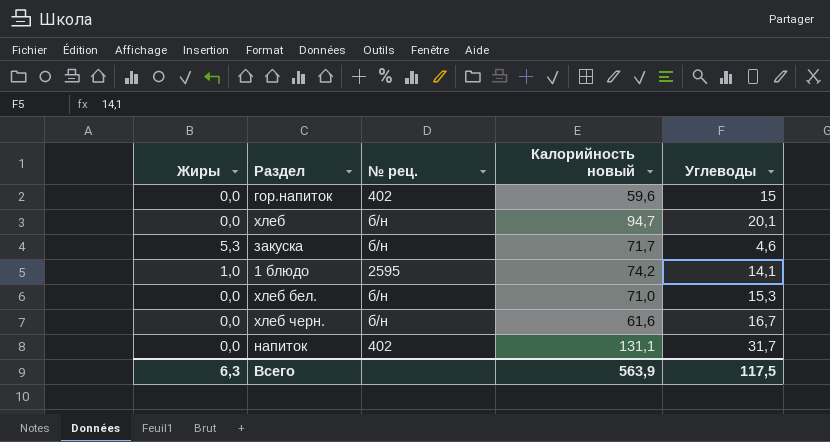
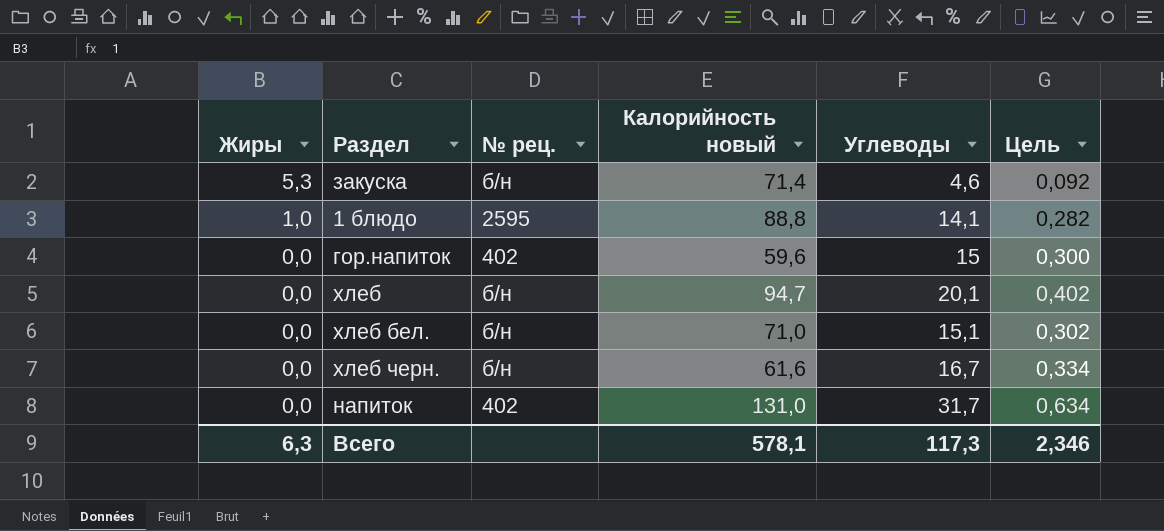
row order: none -> Жиры descending
column Цель | formula: none -> [Углеводы] * 0,02
закуска | Калорийность новый: 71,7 -> 71,4
1 блюдо | Калорийность новый: 74,2 -> 88,8
хлеб бел. | Углеводы: 15,3 -> 15,1
напиток | Калорийность новый: 131,1 -> 131,0
Всего | Калорийность новый: 563,9 -> 578,1
Всего | Углеводы: 117,5 -> 117,3

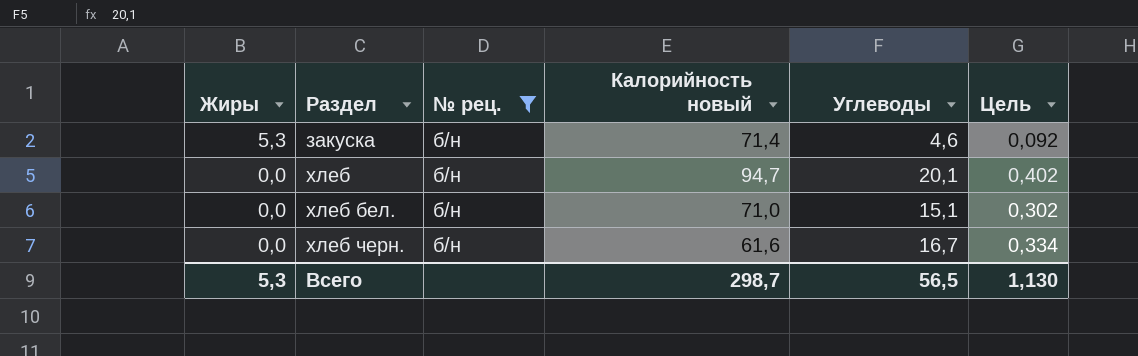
filter: none -> № рец. = б/н
Всего | Жиры: 6,3 -> 5,3
Всего | Калорийность новый: 578,1 -> 298,7
Всего | Углеводы: 117,3 -> 56,5
Всего | Цель: 2,346 -> 1,130

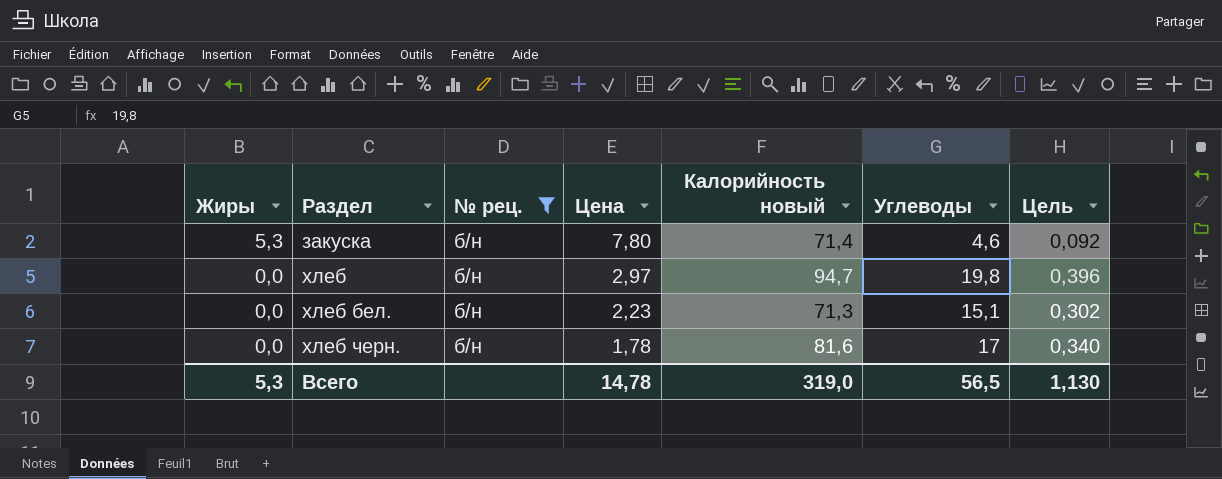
column Цена | position: none -> 4
хлеб | Углеводы: 20,1 -> 19,8
хлеб | Цель: 0,402 -> 0,396
хлеб бел. | Калорийность новый: 71,0 -> 71,3
хлеб черн. | Калорийность новый: 61,6 -> 81,6
хлеб черн. | Углеводы: 16,7 -> 17
хлеб черн. | Цель: 0,334 -> 0,340
Всего | Калорийность новый: 298,7 -> 319,0

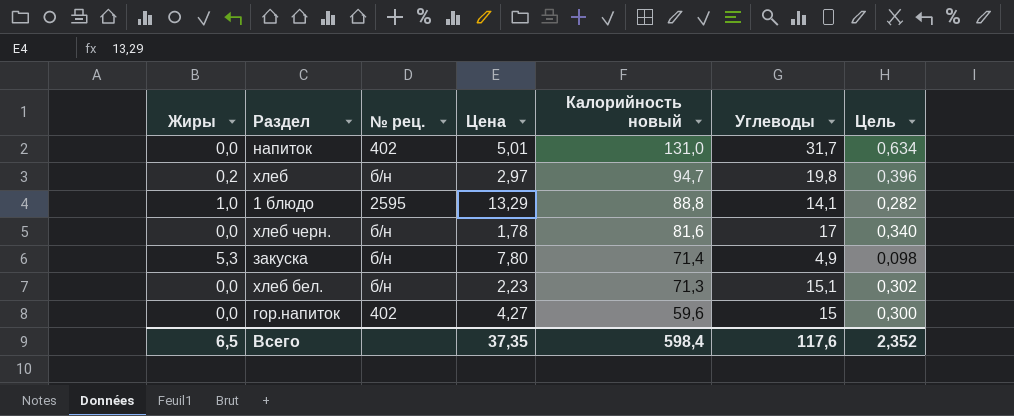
filter: № рец. = б/н -> none
row order: Жиры descending -> Калорийность новый descending
хлеб | Жиры: 0,0 -> 0,2
закуска | Углеводы: 4,6 -> 4,9
закуска | Цель: 0,092 -> 0,098
Всего | Жиры: 5,3 -> 6,5
Всего | Цена: 14,78 -> 37,35
Всего | Калорийность новый: 319,0 -> 598,4
Всего | Углеводы: 56,5 -> 117,6
Всего | Цель: 1,130 -> 2,352

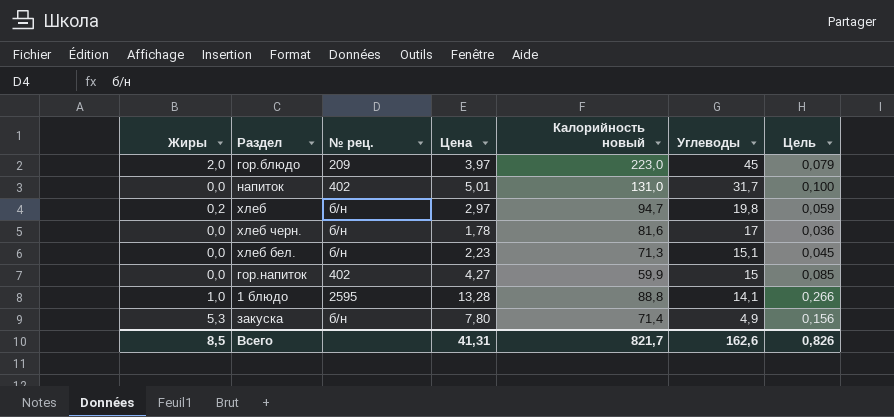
row order: Калорийность новый descending -> Углеводы descending
column Цель | formula: [Углеводы] * 0,02 -> [Цена] * 0,02
row гор.блюдо: none -> 2,0 | 209 | 3,97 | 223,0 | 45 | 0,079
гор.напиток | Калорийность новый: 59,6 -> 59,9
1 блюдо | Цена: 13,29 -> 13,28
Всего | Жиры: 6,5 -> 8,5
Всего | Цена: 37,35 -> 41,31
Всего | Калорийность новый: 598,4 -> 821,7
Всего | Углеводы: 117,6 -> 162,6
Всего | Цель: 2,352 -> 0,826

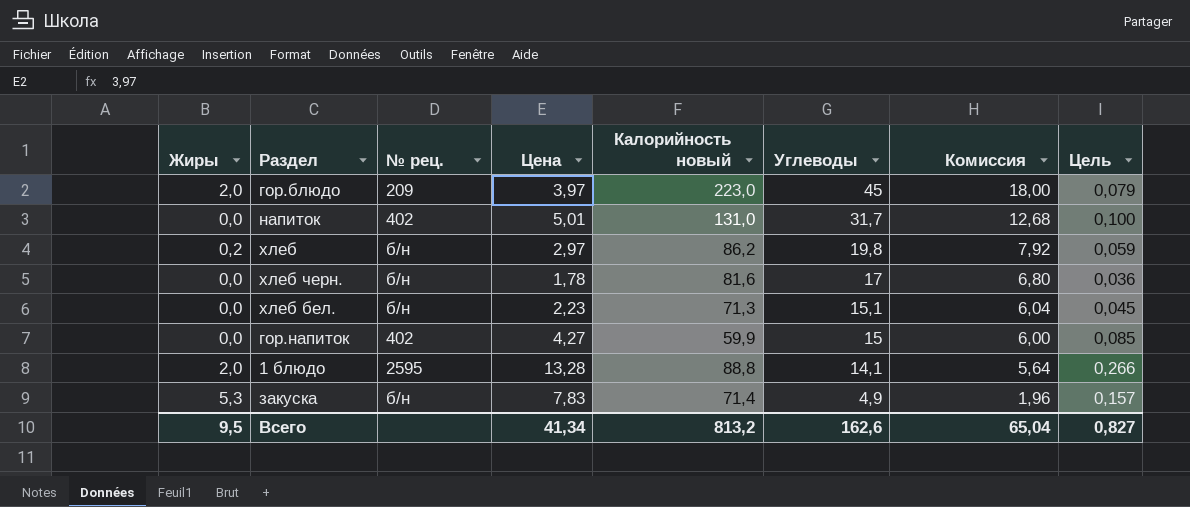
column Комиссия | formula: none -> [Углеводы] * 0,4
хлеб | Калорийность новый: 94,7 -> 86,2
1 блюдо | Жиры: 1,0 -> 2,0
закуска | Цена: 7,80 -> 7,83
закуска | Цель: 0,156 -> 0,157
Всего | Жиры: 8,5 -> 9,5
Всего | Цена: 41,31 -> 41,34
Всего | Калорийность новый: 821,7 -> 813,2
Всего | Цель: 0,826 -> 0,827

